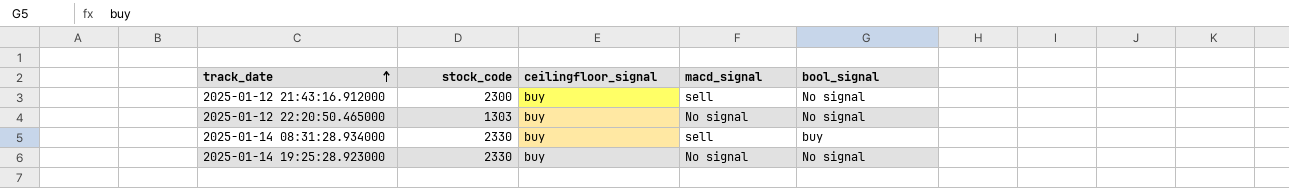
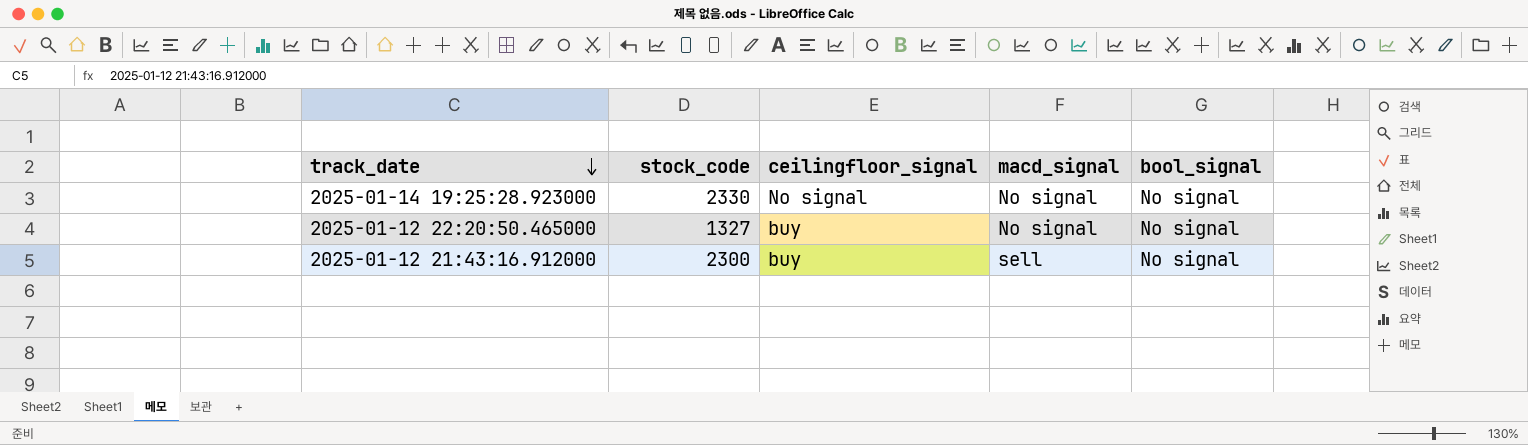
row order: track_date ascending -> track_date descending
row 2025-01-14 08:31:28.934000: 2330 | buy | sell | buy -> none
2025-01-14 19:25:28.923000 | ceilingfloor_signal: buy -> No signal
2025-01-12 22:20:50.465000 | stock_code: 1303 -> 1327

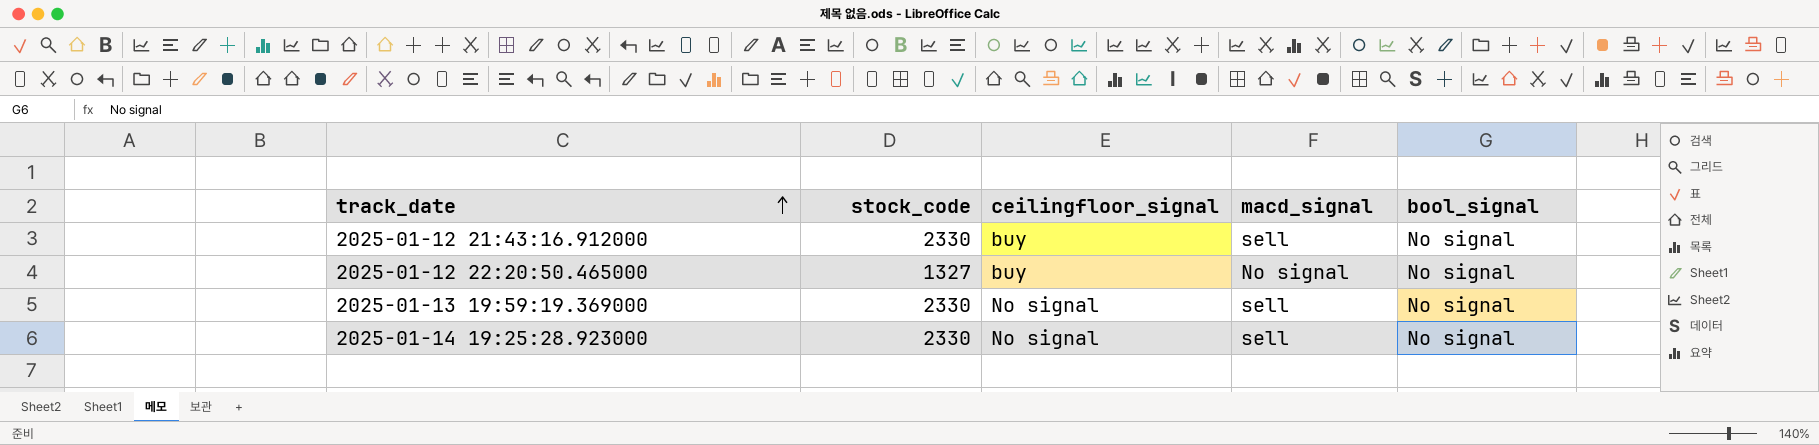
row order: track_date descending -> track_date ascending
2025-01-12 21:43:16.912000 | stock_code: 2300 -> 2330
row 2025-01-13 19:59:19.369000: none -> 2330 | No signal | sell | No signal
2025-01-14 19:25:28.923000 | macd_signal: No signal -> sell

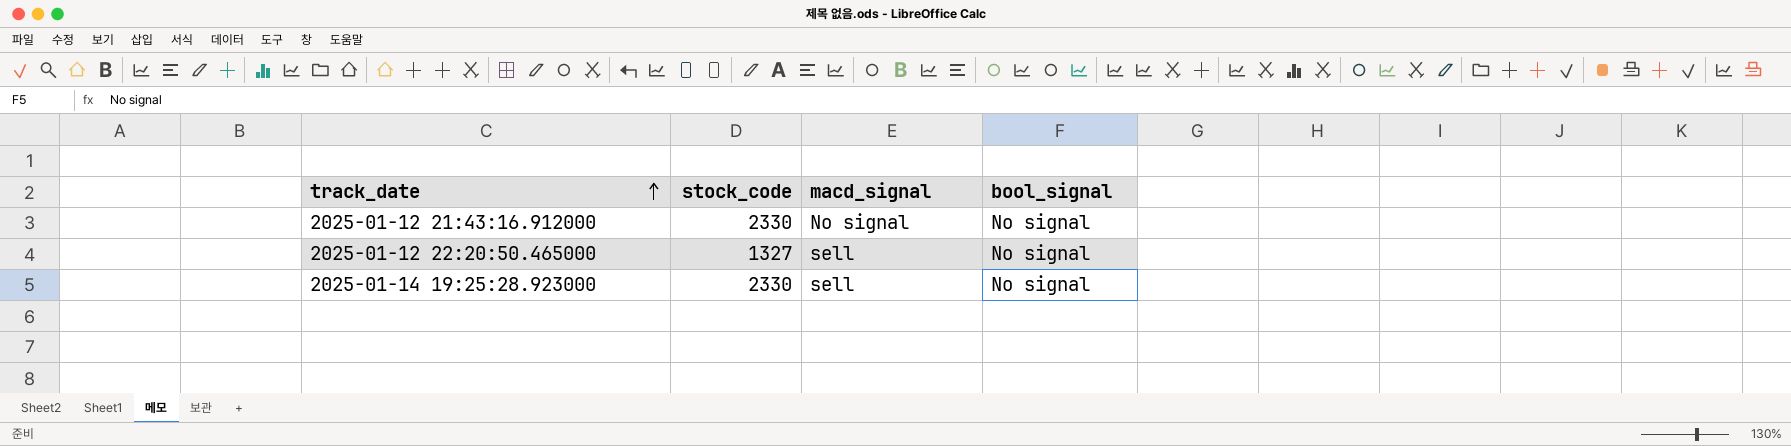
column ceilingfloor_signal | position: 3 -> none
row 2025-01-13 19:59:19.369000: 2330 | No signal | sell | No signal -> none
2025-01-12 21:43:16.912000 | macd_signal: sell -> No signal
2025-01-12 22:20:50.465000 | macd_signal: No signal -> sell

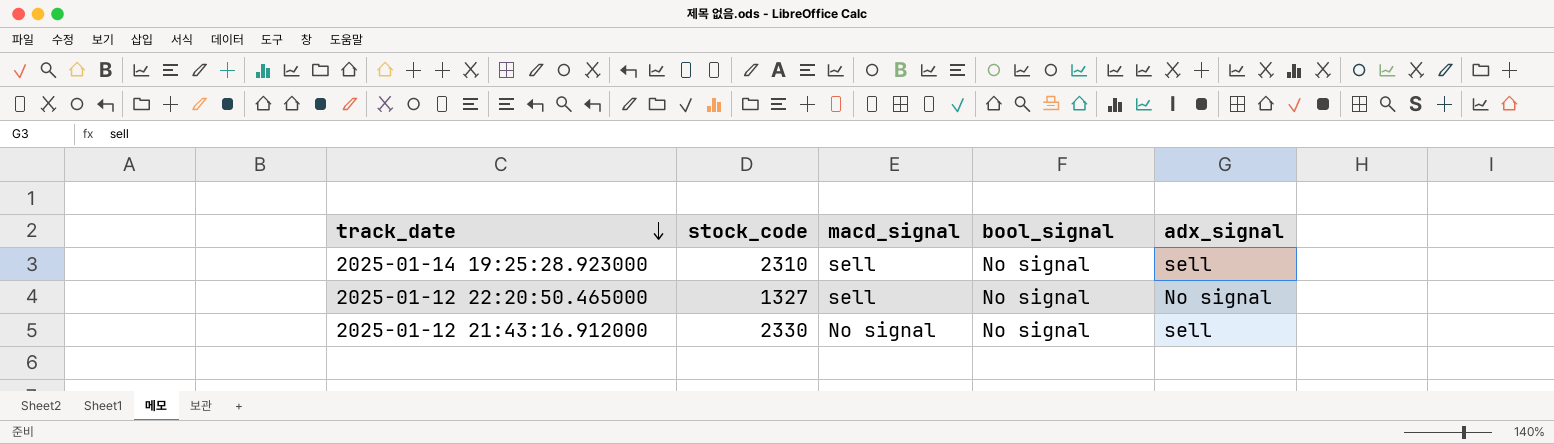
row order: track_date ascending -> track_date descending
column adx_signal | position: none -> 5
2025-01-14 19:25:28.923000 | stock_code: 2330 -> 2310

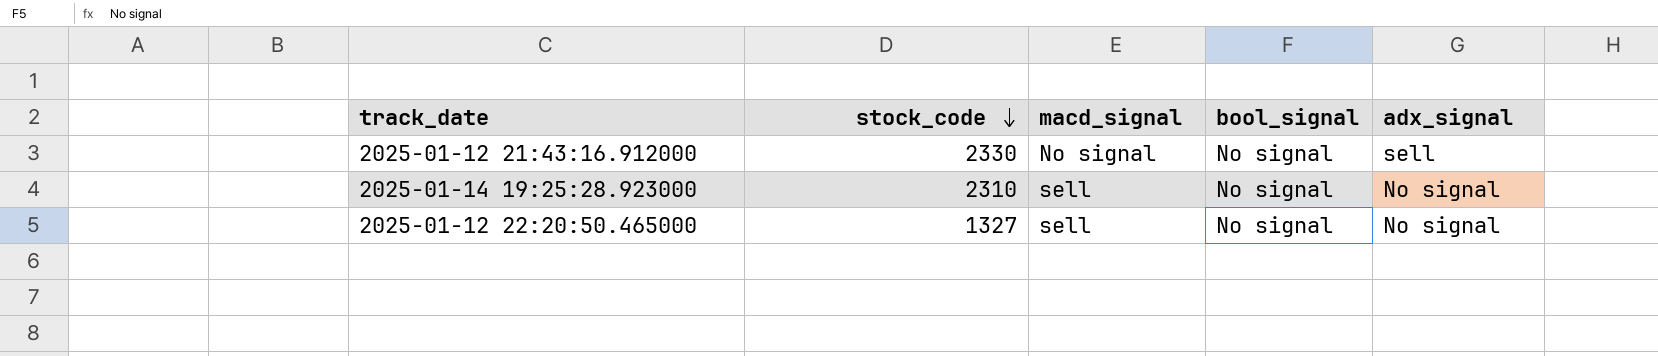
row order: track_date descending -> stock_code descending
2025-01-14 19:25:28.923000 | adx_signal: sell -> No signal

